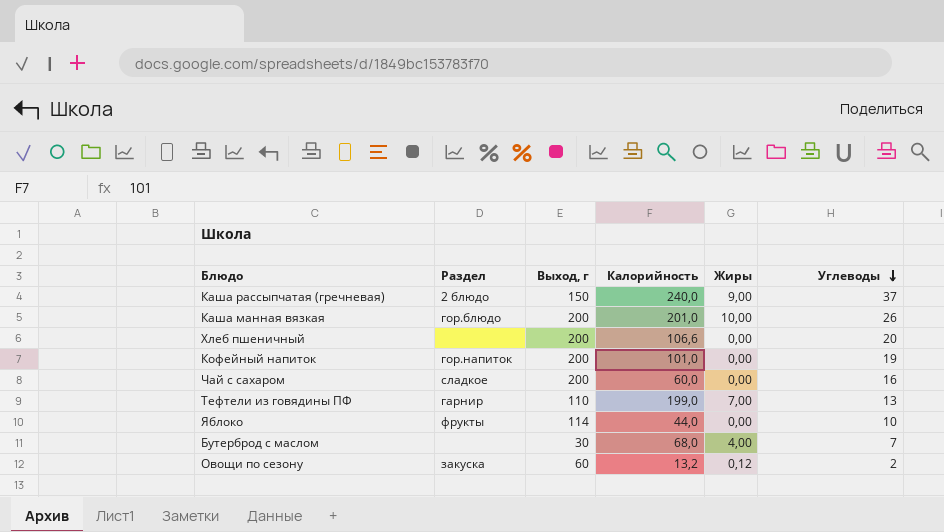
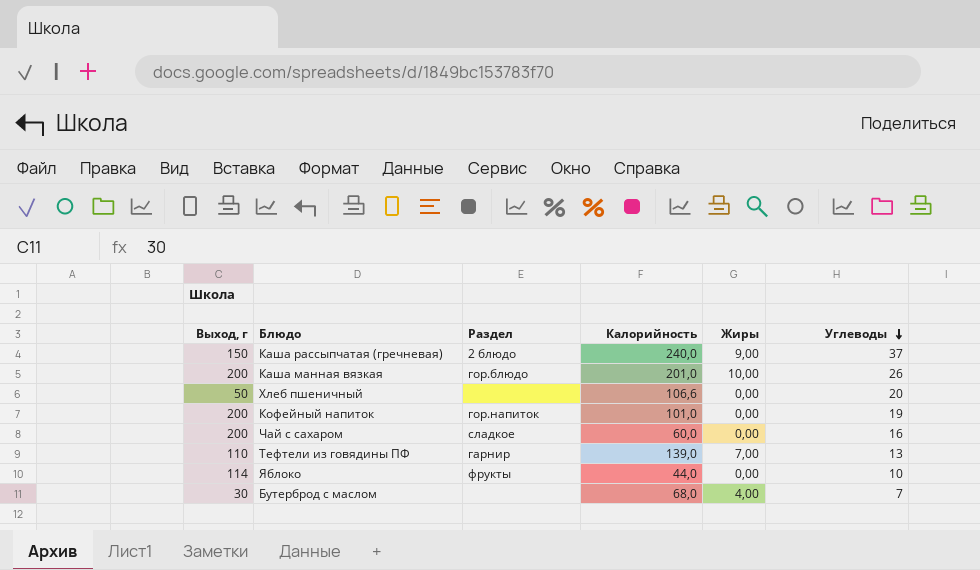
column Выход, г | position: 3 -> 1
row Овощи по сезону: закуска | 60 | 13,2 | 0,12 | 2 -> none
Хлеб пшеничный | Выход, г: 200 -> 50
Тефтели из говядины ПФ | Калорийность: 199,0 -> 139,0

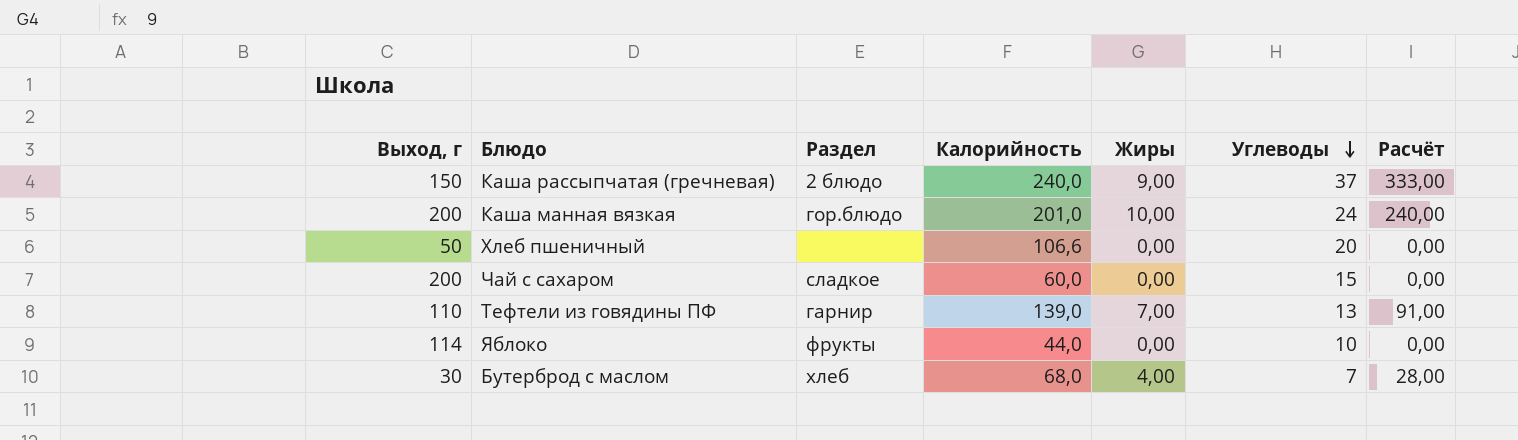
column Расчёт | formula: none -> [Жиры] * [Углеводы]
row Кофейный напиток: 200 | гор.напиток | 101,0 | 0,00 | 19 -> none
Каша манная вязкая | Углеводы: 26 -> 24
Чай с сахаром | Углеводы: 16 -> 15
Бутерброд с маслом | Раздел: none -> хлеб

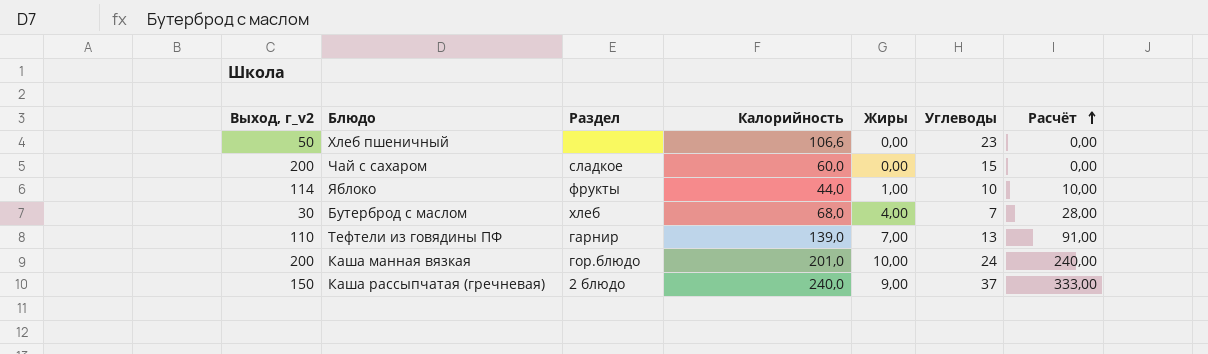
row order: Углеводы descending -> Расчёт ascending
column name: Выход, г -> Выход, г_v2
Хлеб пшеничный | Углеводы: 20 -> 23
Яблоко | Жиры: 0,00 -> 1,00
Яблоко | Расчёт: 0,00 -> 10,00

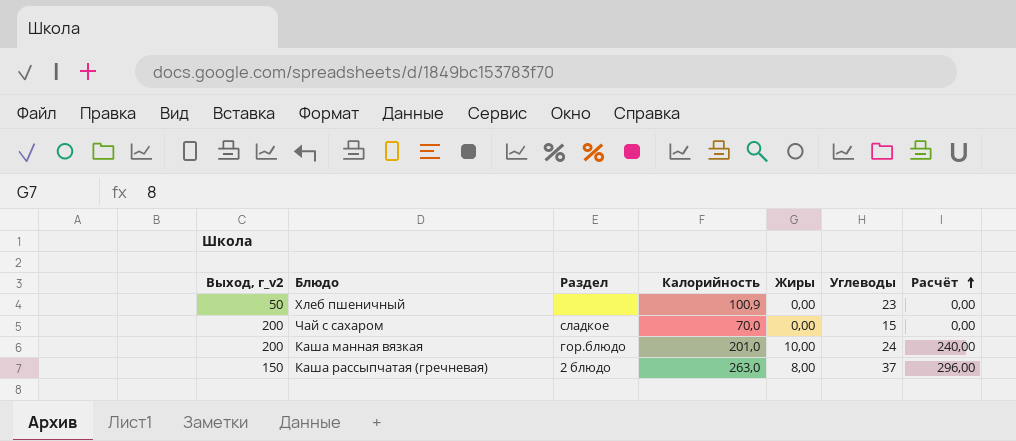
row Яблоко: 114 | фрукты | 44,0 | 1,00 | 10 | 10,00 -> none
row Бутерброд с маслом: 30 | хлеб | 68,0 | 4,00 | 7 | 28,00 -> none
row Тефтели из говядины ПФ: 110 | гарнир | 139,0 | 7,00 | 13 | 91,00 -> none
Хлеб пшеничный | Калорийность: 106,6 -> 100,9
Чай с сахаром | Калорийность: 60,0 -> 70,0
Каша рассыпчатая (гречневая) | Калорийность: 240,0 -> 263,0
Каша рассыпчатая (гречневая) | Жиры: 9,00 -> 8,00
Каша рассыпчатая (гречневая) | Расчёт: 333,00 -> 296,00

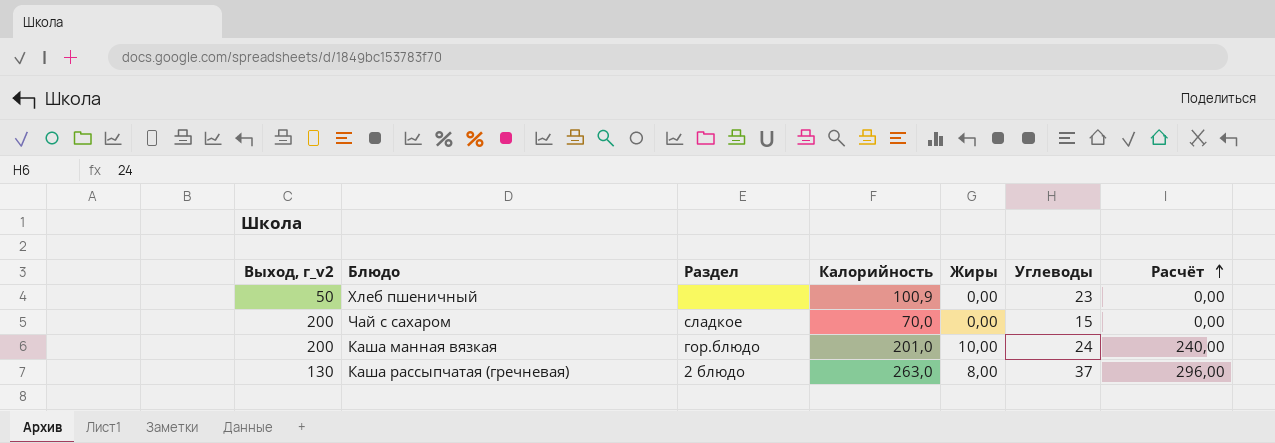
Каша рассыпчатая (гречневая) | Выход, г_v2: 150 -> 130

